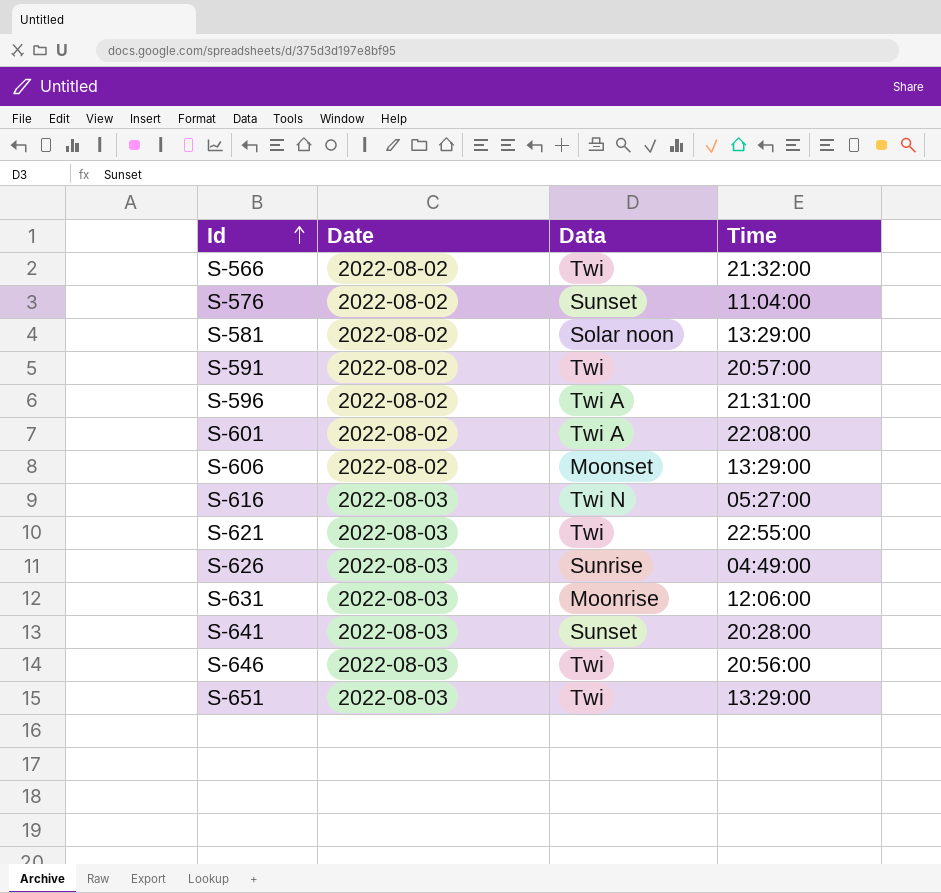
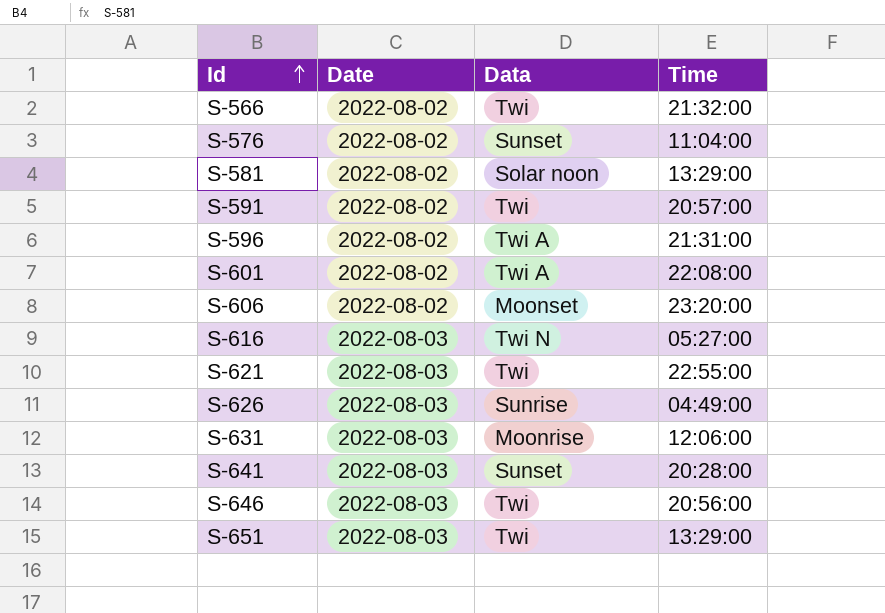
S-606 | Time: 13:29:00 -> 23:20:00

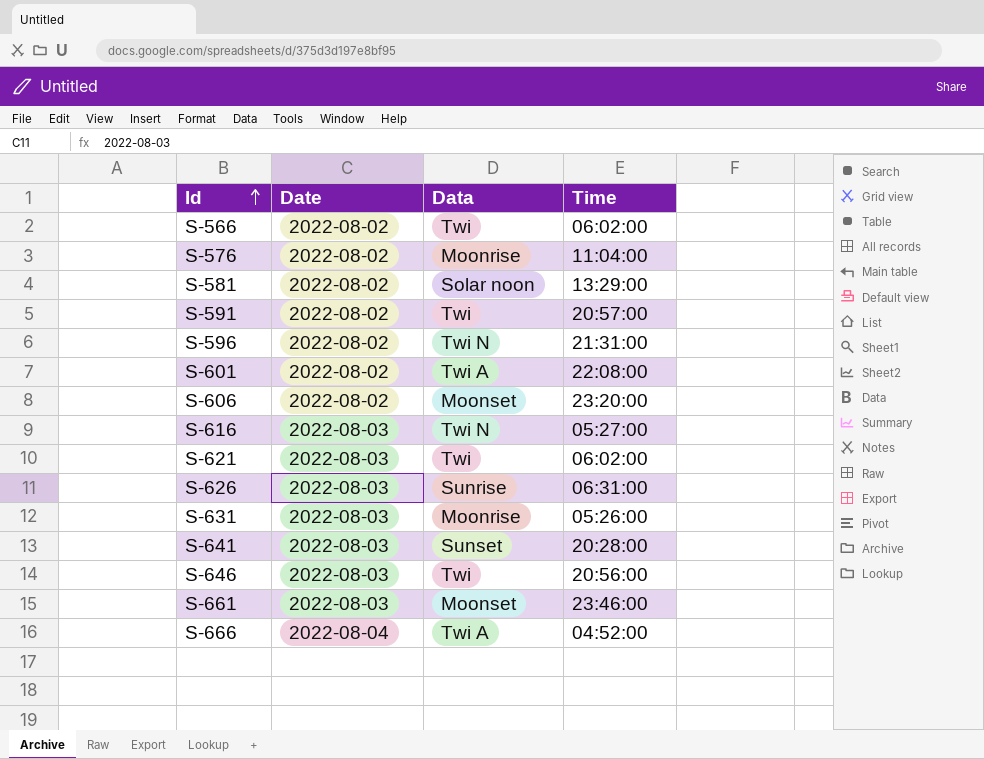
row S-651: 2022-08-03 | Twi | 13:29:00 -> none
S-566 | Time: 21:32:00 -> 06:02:00
S-576 | Data: Sunset -> Moonrise
S-596 | Data: Twi A -> Twi N
S-621 | Time: 22:55:00 -> 06:02:00
S-626 | Time: 04:49:00 -> 06:31:00
S-631 | Time: 12:06:00 -> 05:26:00
row S-661: none -> 2022-08-03 | Moonset | 23:46:00
row S-666: none -> 2022-08-04 | Twi A | 04:52:00

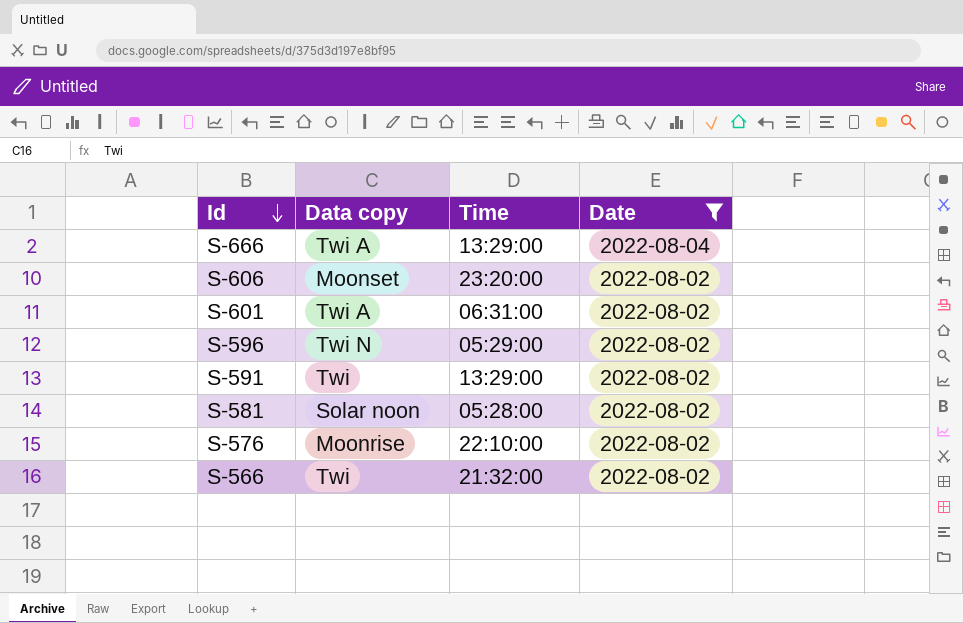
filter: none -> Date != 2022-08-03
row order: Id ascending -> Id descending
column name: Data -> Data copy
column Date | position: 2 -> 4
S-666 | Time: 04:52:00 -> 13:29:00
S-601 | Time: 22:08:00 -> 06:31:00
S-596 | Time: 21:31:00 -> 05:29:00
S-591 | Time: 20:57:00 -> 13:29:00
S-581 | Time: 13:29:00 -> 05:28:00
S-576 | Time: 11:04:00 -> 22:10:00
S-566 | Time: 06:02:00 -> 21:32:00

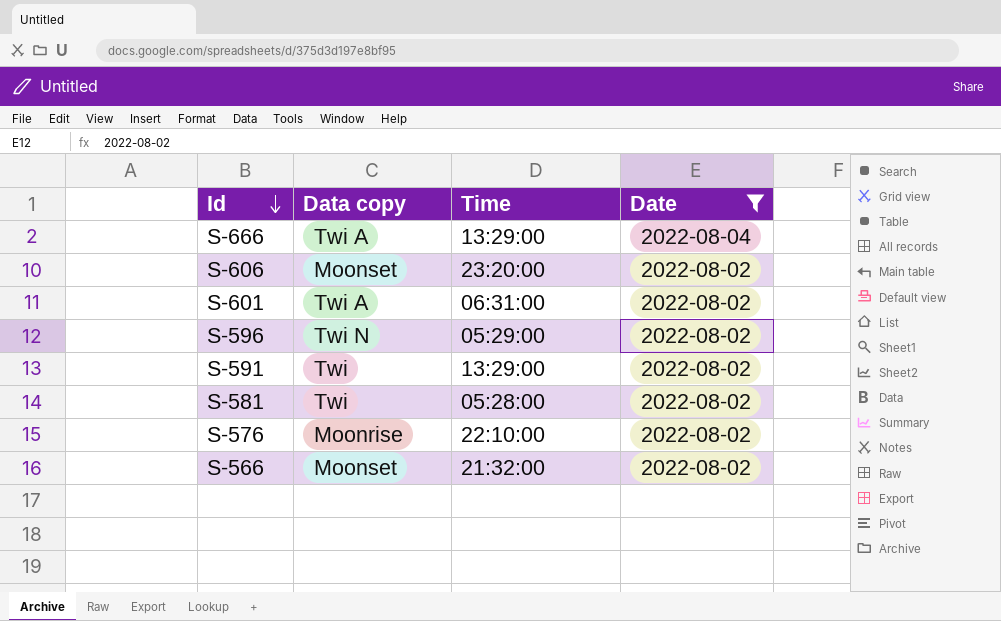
S-581 | Data copy: Solar noon -> Twi
S-566 | Data copy: Twi -> Moonset

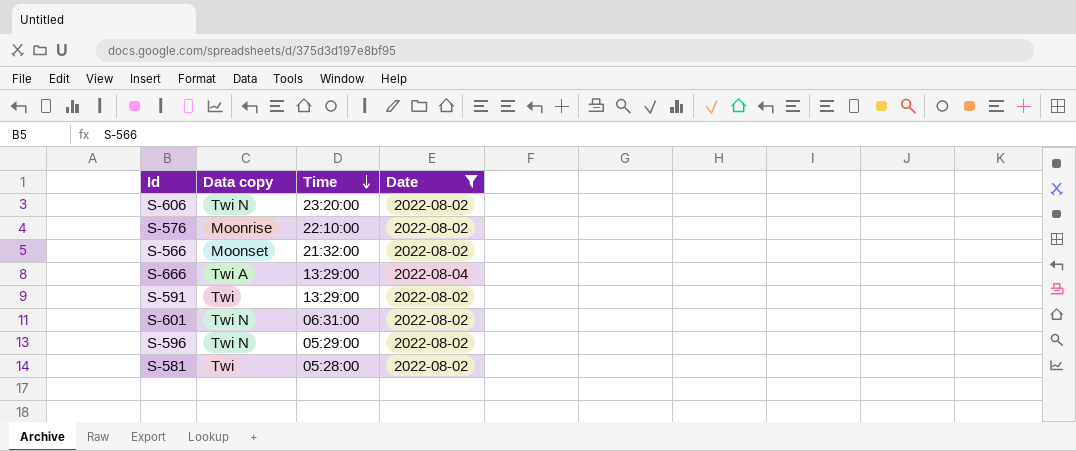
row order: Id descending -> Time descending
S-606 | Data copy: Moonset -> Twi N
S-601 | Data copy: Twi A -> Twi N

